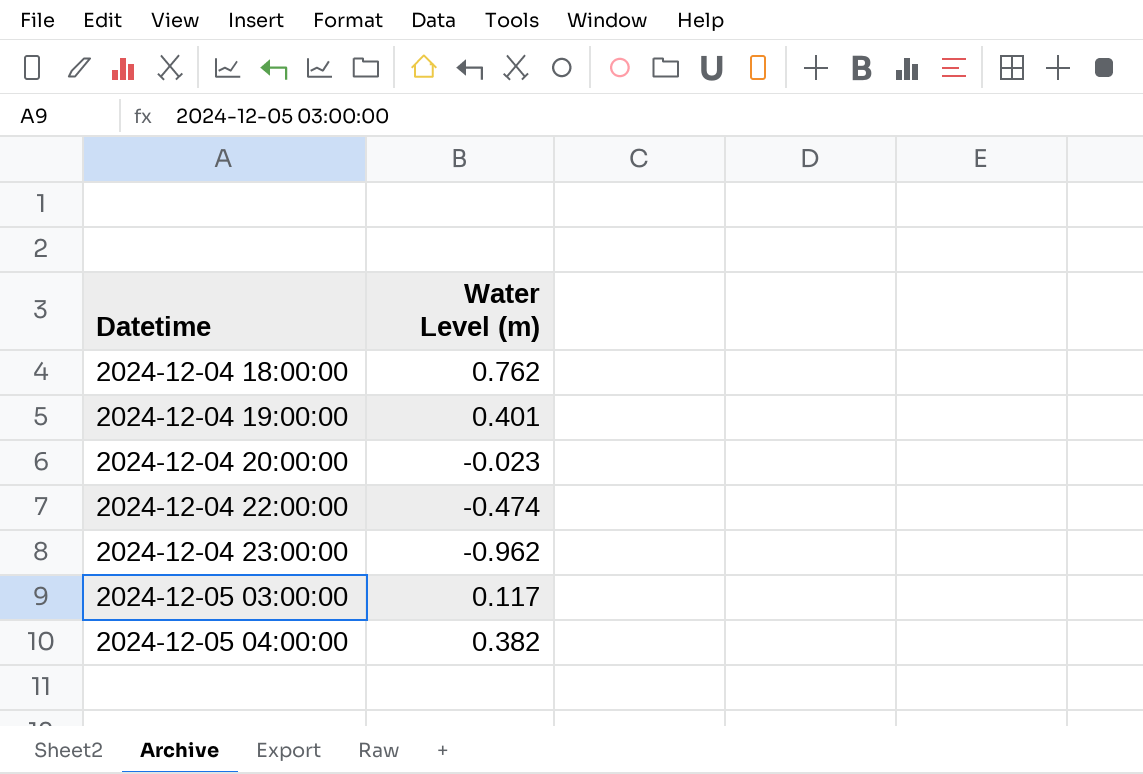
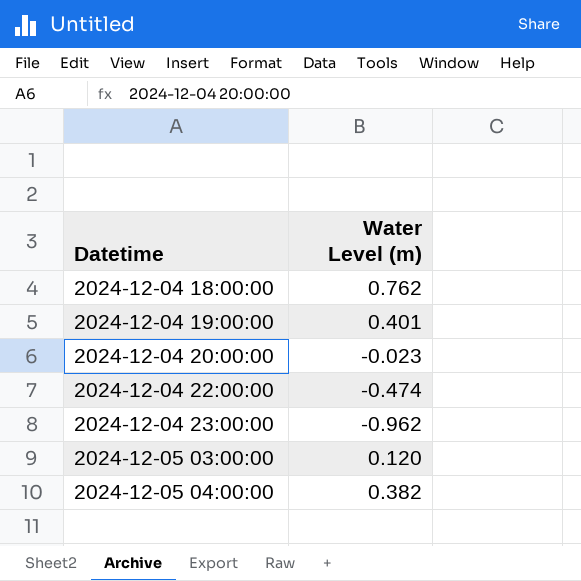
2024-12-05 03:00:00 | Water Level (m): 0.117 -> 0.120

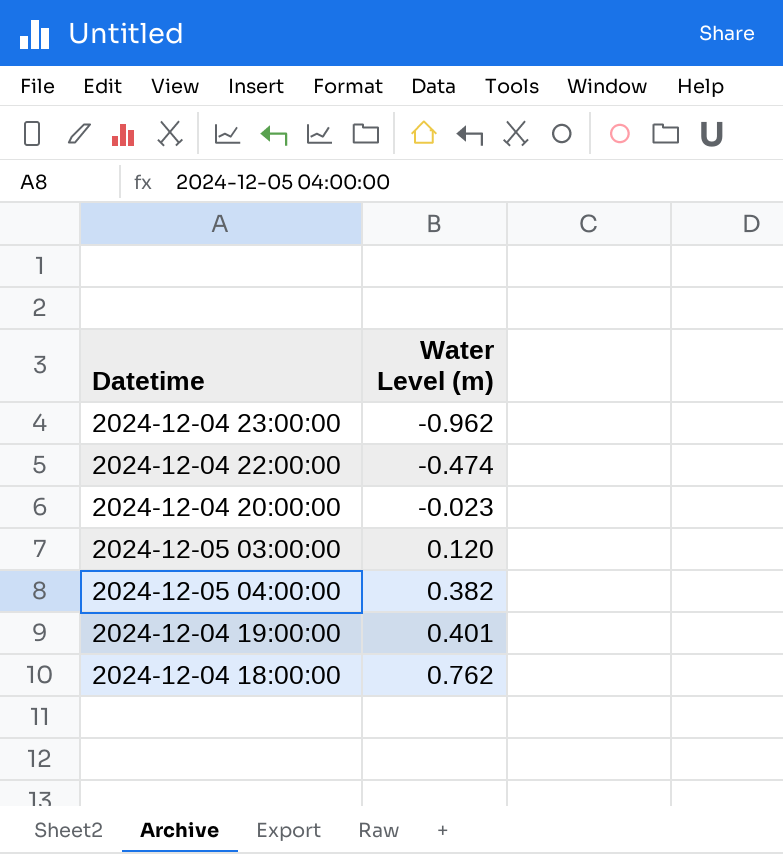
row order: Datetime ascending -> Water Level (m) ascending

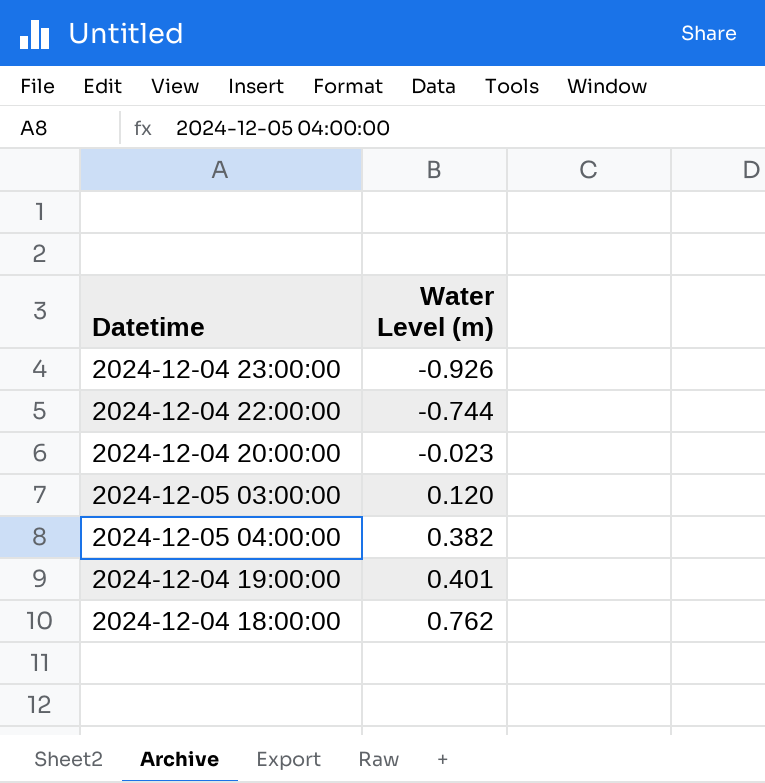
2024-12-04 23:00:00 | Water Level (m): -0.962 -> -0.926
2024-12-04 22:00:00 | Water Level (m): -0.474 -> -0.744

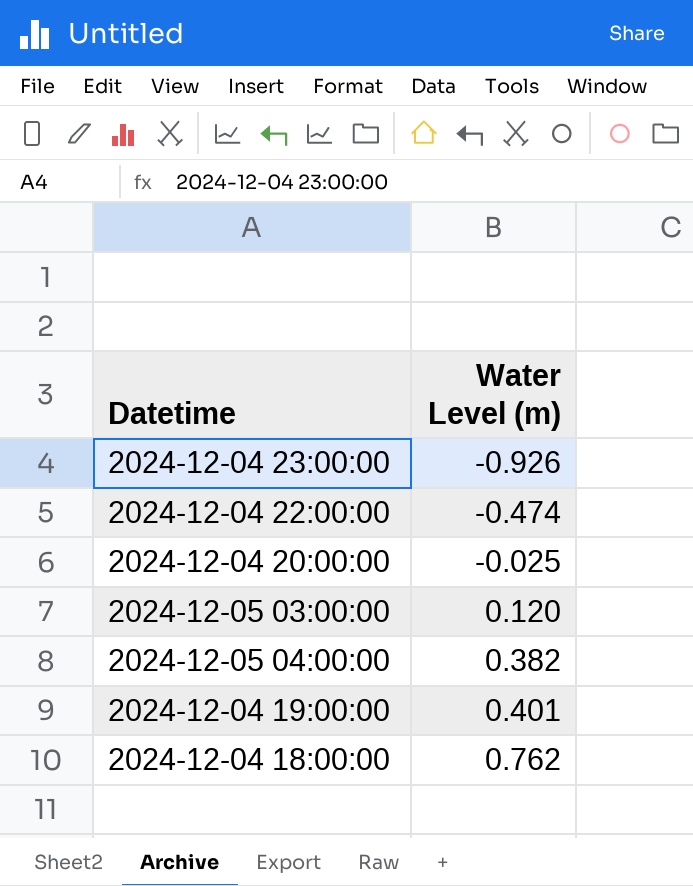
2024-12-04 22:00:00 | Water Level (m): -0.744 -> -0.474
2024-12-04 20:00:00 | Water Level (m): -0.023 -> -0.025

